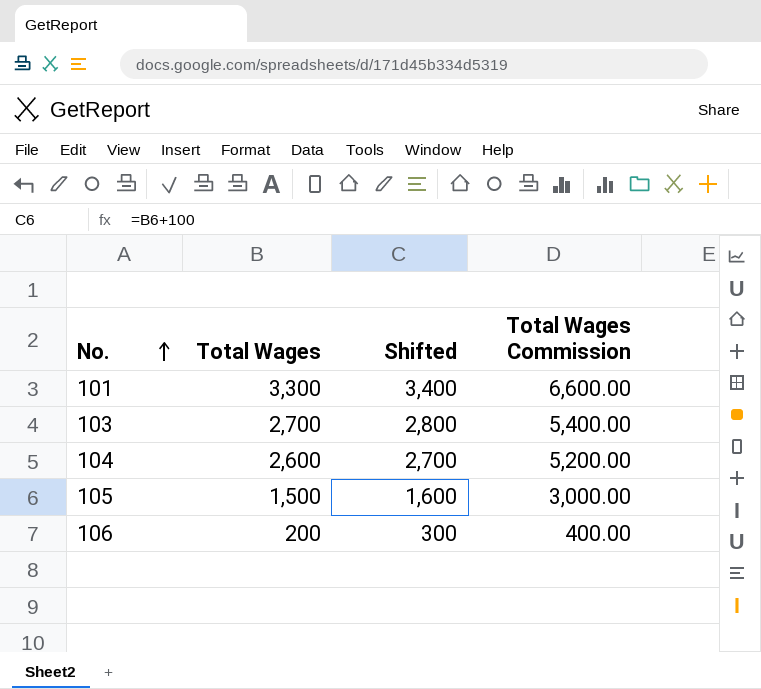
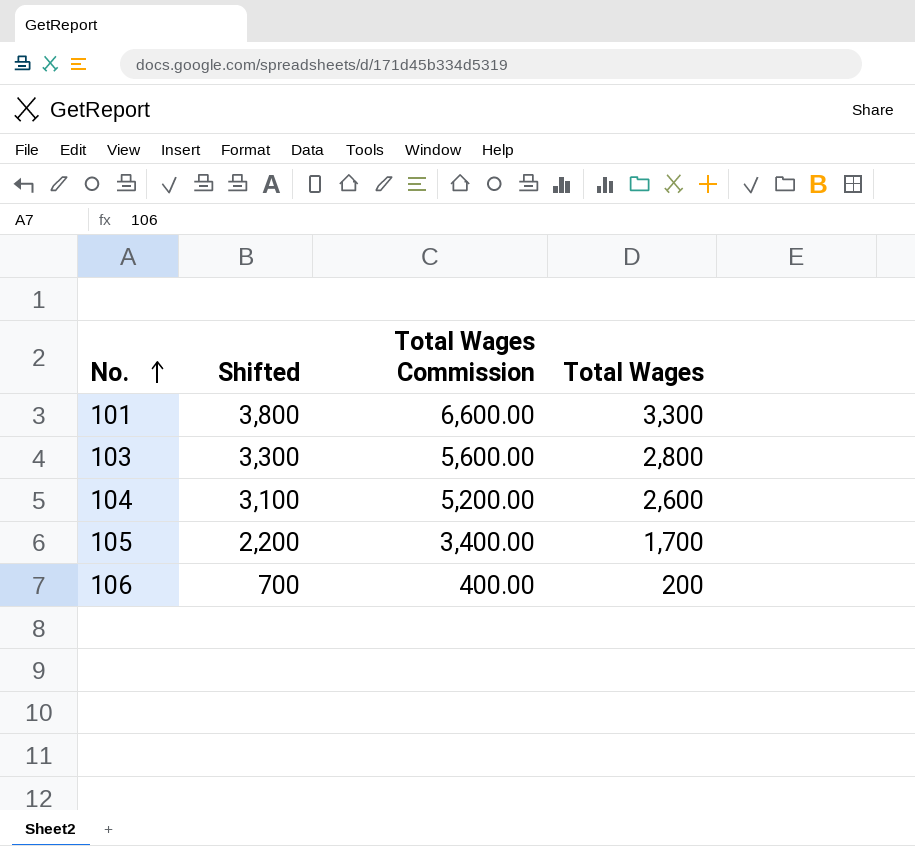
column Shifted | formula: [Total Wages] + 100 -> [Total Wages] + 500
column Total Wages | position: 2 -> 4
103 | Total Wages Commission: 5,400.00 -> 5,600.00
103 | Total Wages: 2,700 -> 2,800
105 | Total Wages Commission: 3,000.00 -> 3,400.00
105 | Total Wages: 1,500 -> 1,700

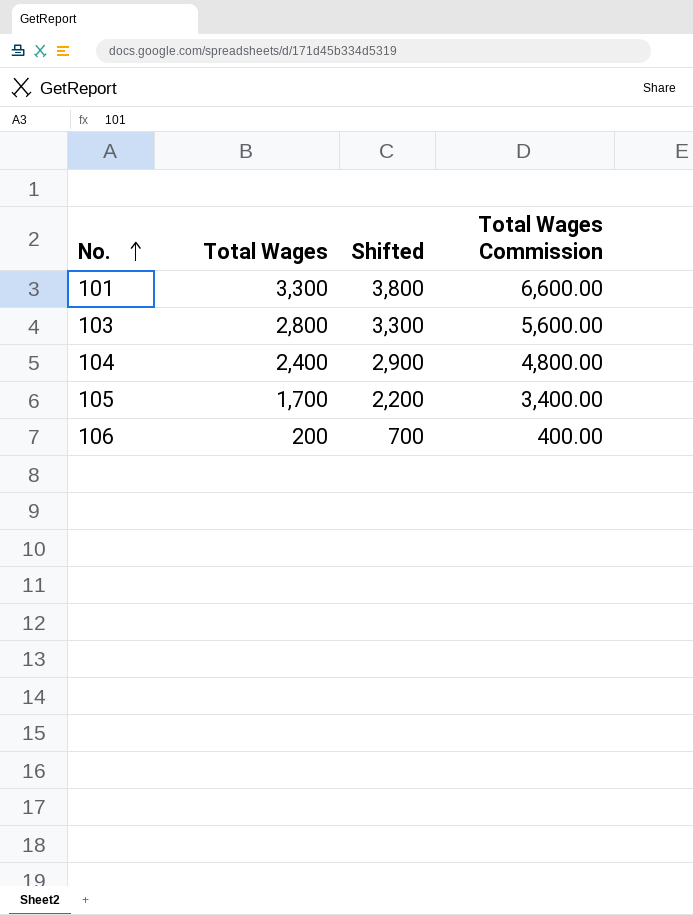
column Total Wages | position: 4 -> 2
104 | Total Wages: 2,600 -> 2,400
104 | Shifted: 3,100 -> 2,900
104 | Total Wages Commission: 5,200.00 -> 4,800.00

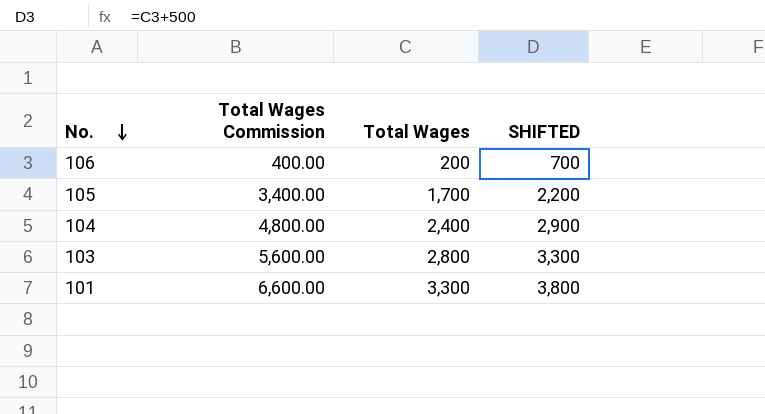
row order: No. ascending -> No. descending
column Total Wages Commission | position: 4 -> 2
column name: Shifted -> SHIFTED

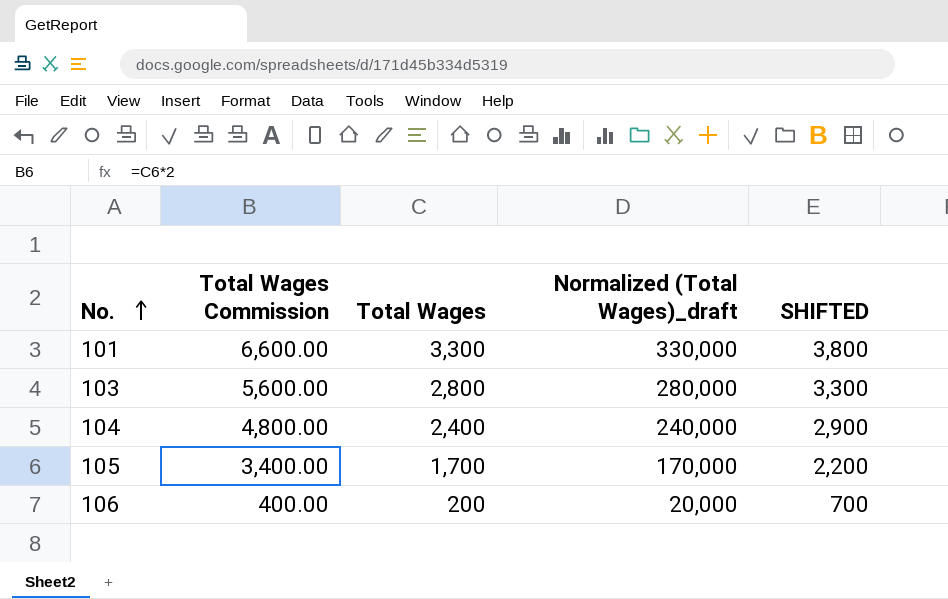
row order: No. descending -> No. ascending
column Normalized (Total Wages)_draft | formula: none -> [Total Wages] * 100

